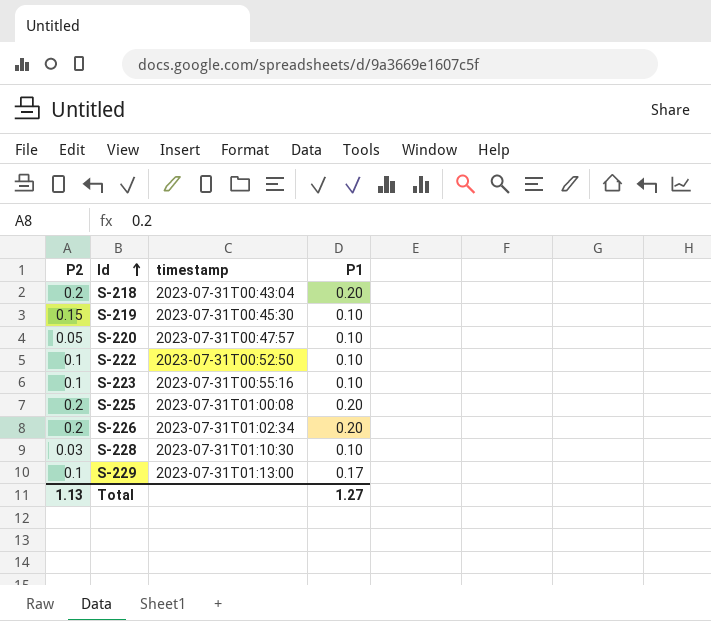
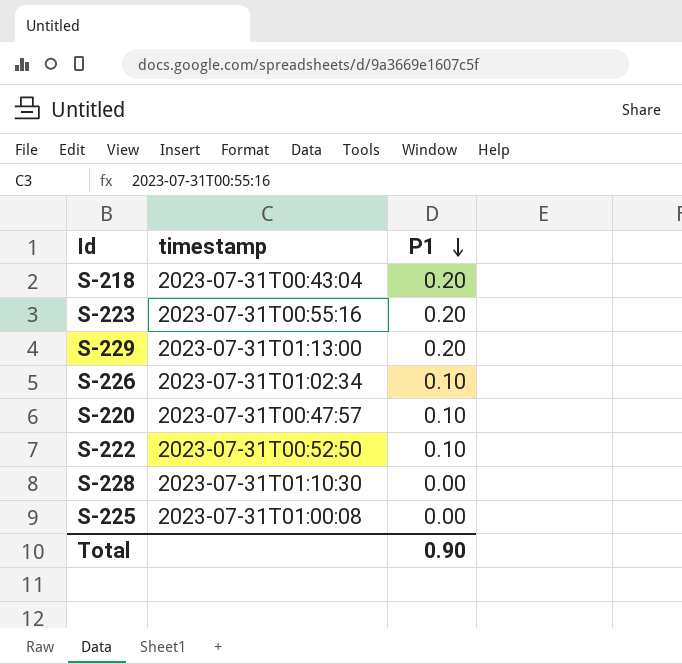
row order: Id ascending -> P1 descending
column P2 | position: 1 -> none
row S-219: 0.15 | 2023-07-31T00:45:30 | 0.10 -> none
S-223 | P1: 0.10 -> 0.20
S-229 | P1: 0.17 -> 0.20
S-226 | P1: 0.20 -> 0.10
S-228 | P1: 0.10 -> 0.00
S-225 | P1: 0.20 -> 0.00
Total | P1: 1.27 -> 0.90

